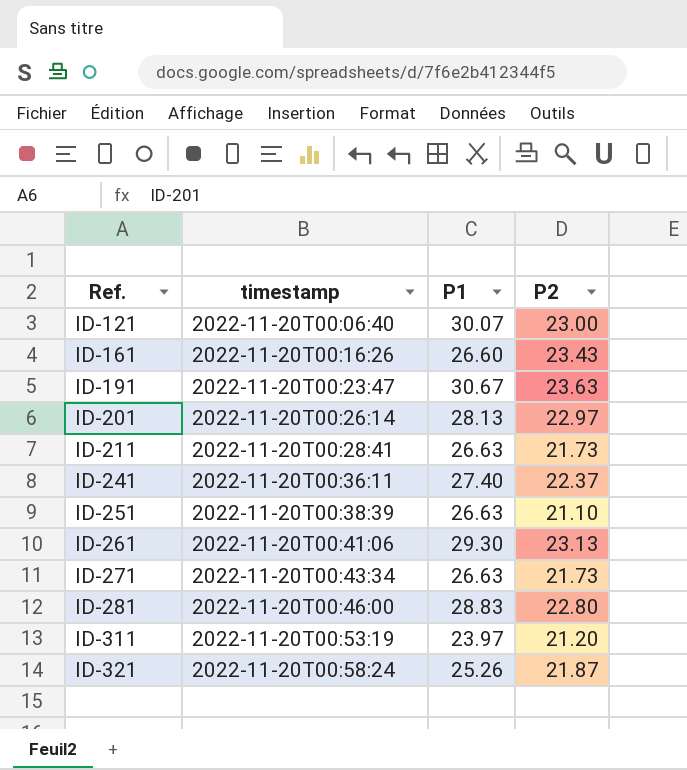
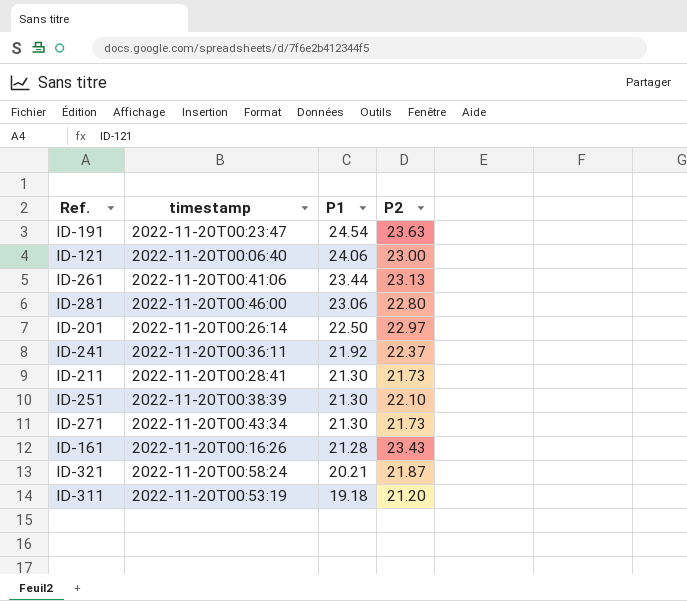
row order: Ref. ascending -> P1 descending
ID-191 | P1: 30.67 -> 24.54
ID-121 | P1: 30.07 -> 24.06
ID-261 | P1: 29.30 -> 23.44
ID-281 | P1: 28.83 -> 23.06
ID-201 | P1: 28.13 -> 22.50
ID-241 | P1: 27.40 -> 21.92
ID-211 | P1: 26.63 -> 21.30
ID-251 | P1: 26.63 -> 21.30
ID-251 | P2: 21.10 -> 22.10
ID-271 | P1: 26.63 -> 21.30
ID-161 | P1: 26.60 -> 21.28
ID-321 | P1: 25.26 -> 20.21
ID-311 | P1: 23.97 -> 19.18

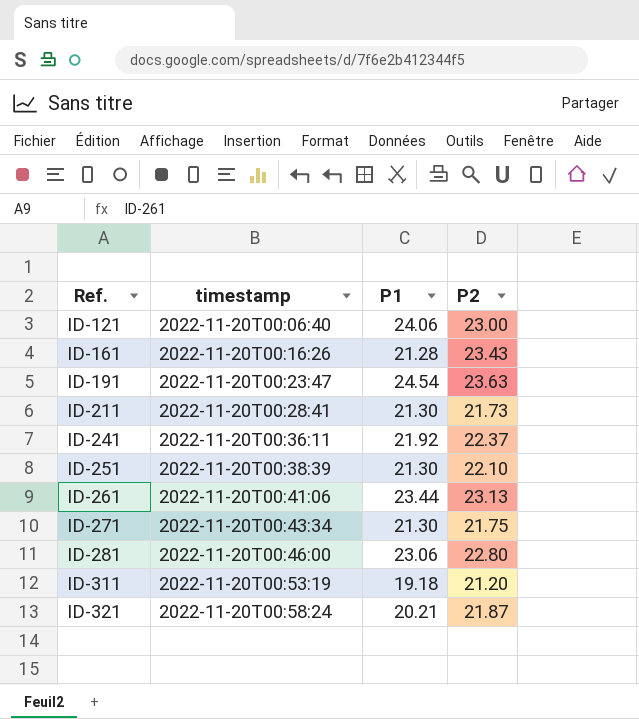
row order: P1 descending -> Ref. ascending
row ID-201: 2022-11-20T00:26:14 | 22.50 | 22.97 -> none
ID-271 | P2: 21.73 -> 21.75

